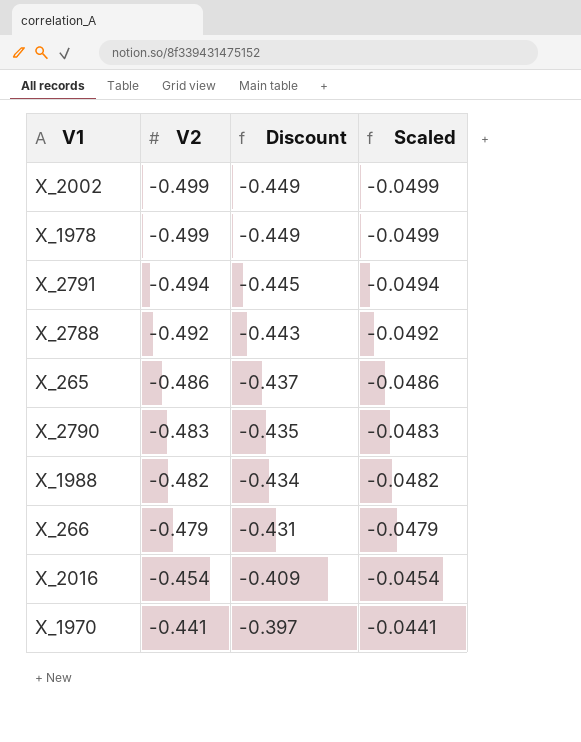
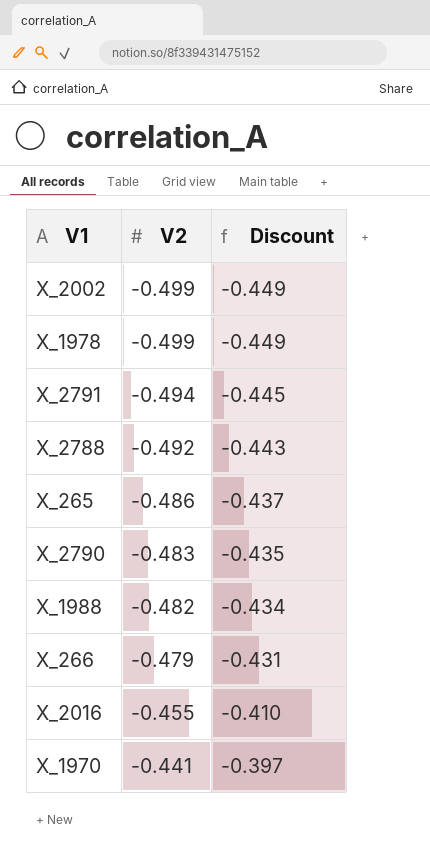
column Scaled | formula: [V2] * 0.1 -> none
X_2016 | V2: -0.454 -> -0.455
X_2016 | Discount: -0.409 -> -0.410

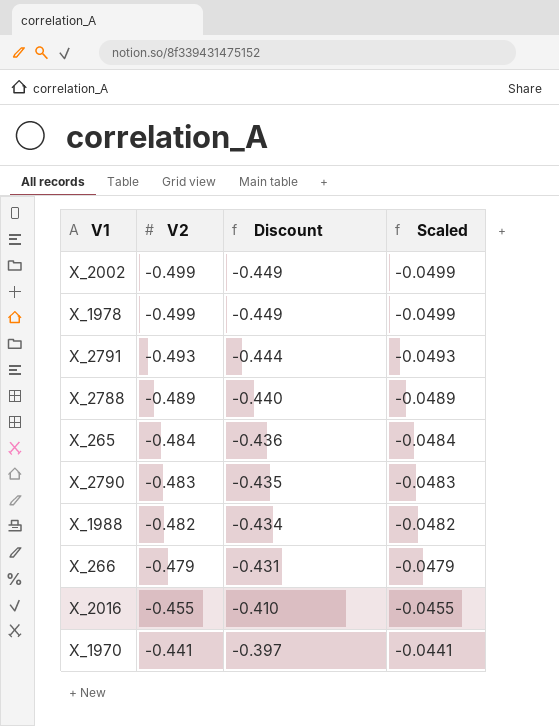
column Scaled | formula: none -> [V2] * 0.1
X_2791 | V2: -0.494 -> -0.493
X_2791 | Discount: -0.445 -> -0.444
X_2788 | V2: -0.492 -> -0.489
X_2788 | Discount: -0.443 -> -0.440
X_265 | V2: -0.486 -> -0.484
X_265 | Discount: -0.437 -> -0.436

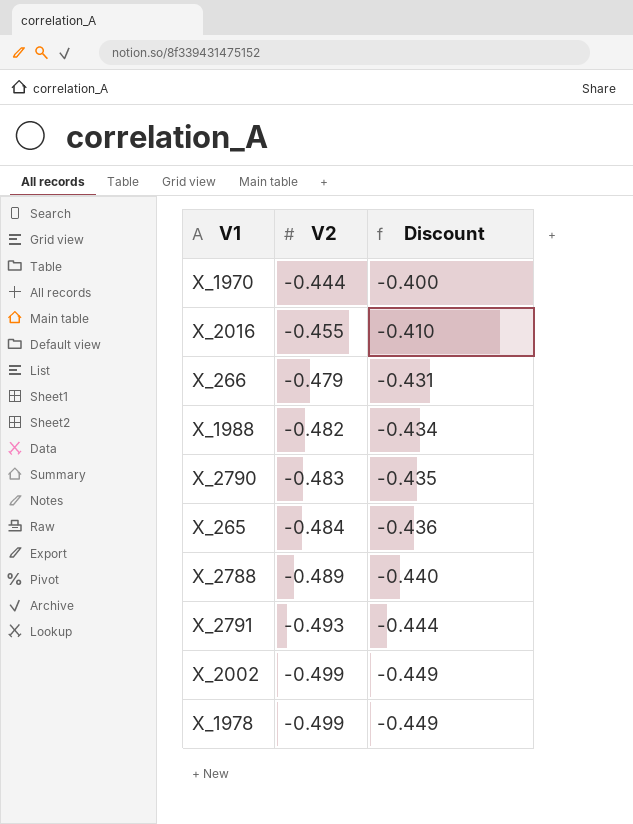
row order: V2 ascending -> V2 descending
column Scaled | formula: [V2] * 0.1 -> none
X_1970 | V2: -0.441 -> -0.444
X_1970 | Discount: -0.397 -> -0.400

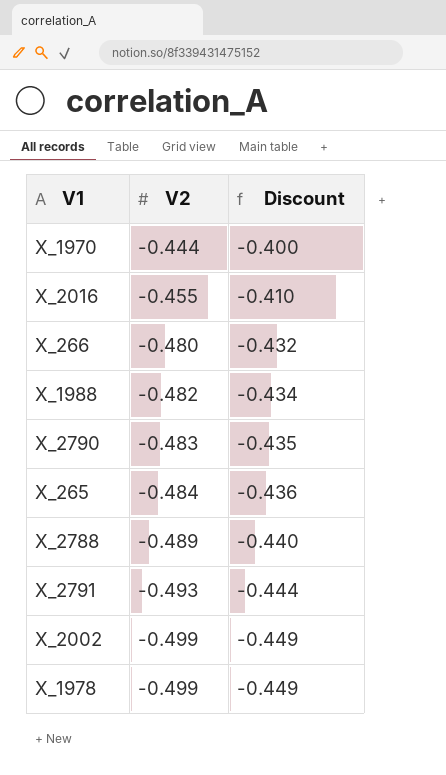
X_266 | V2: -0.479 -> -0.480
X_266 | Discount: -0.431 -> -0.432

